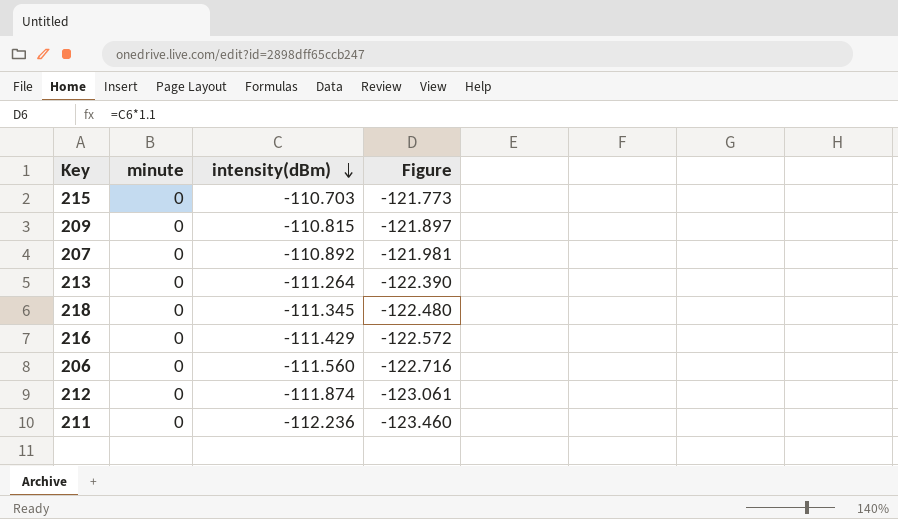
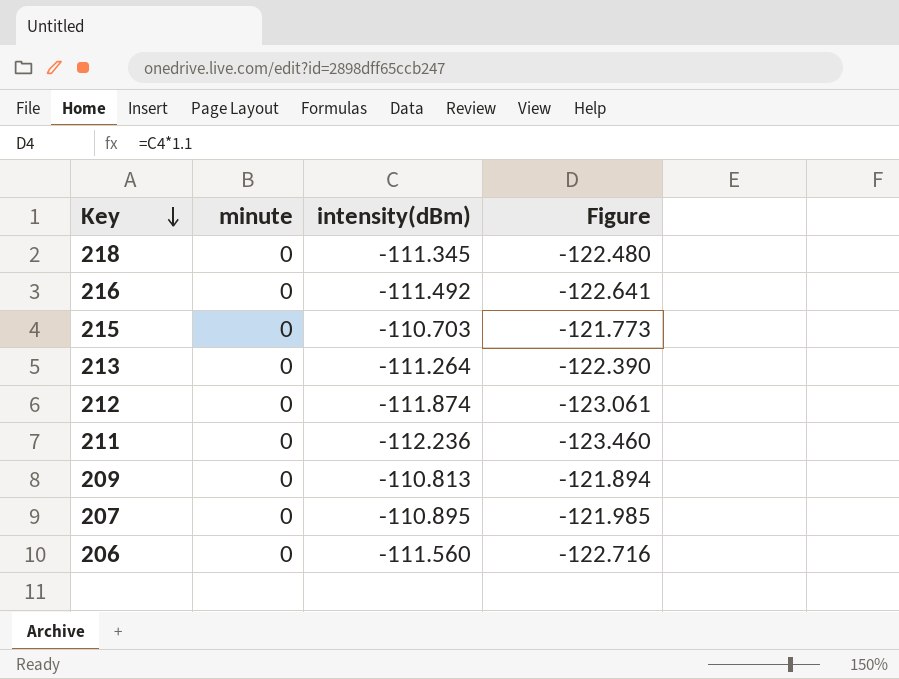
row order: intensity(dBm) descending -> Key descending
216 | intensity(dBm): -111.429 -> -111.492
216 | Figure: -122.572 -> -122.641
209 | intensity(dBm): -110.815 -> -110.813
209 | Figure: -121.897 -> -121.894
207 | intensity(dBm): -110.892 -> -110.895
207 | Figure: -121.981 -> -121.985

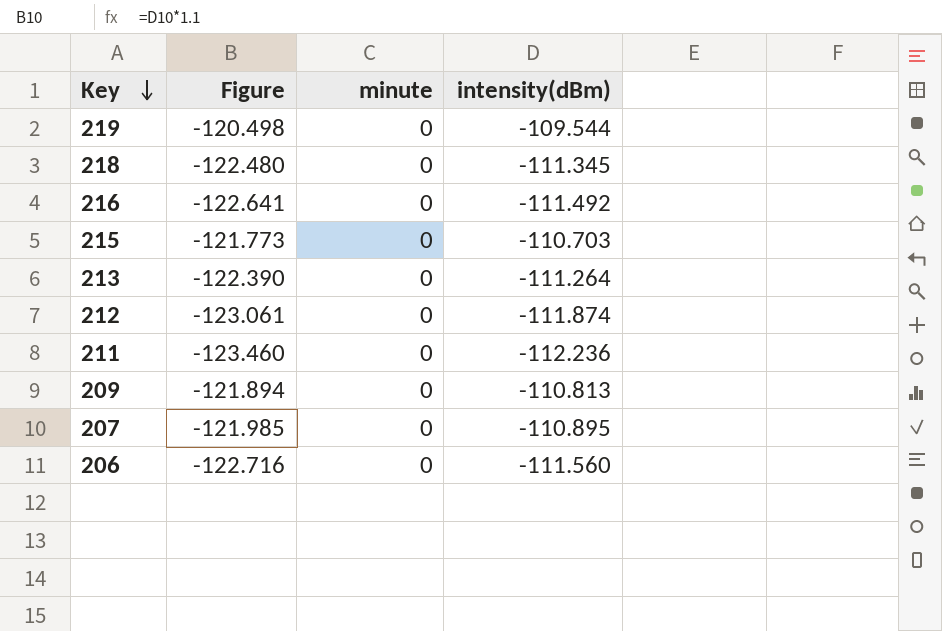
column Figure | position: 4 -> 2
row 219: none -> -120.498 | 0 | -109.544

